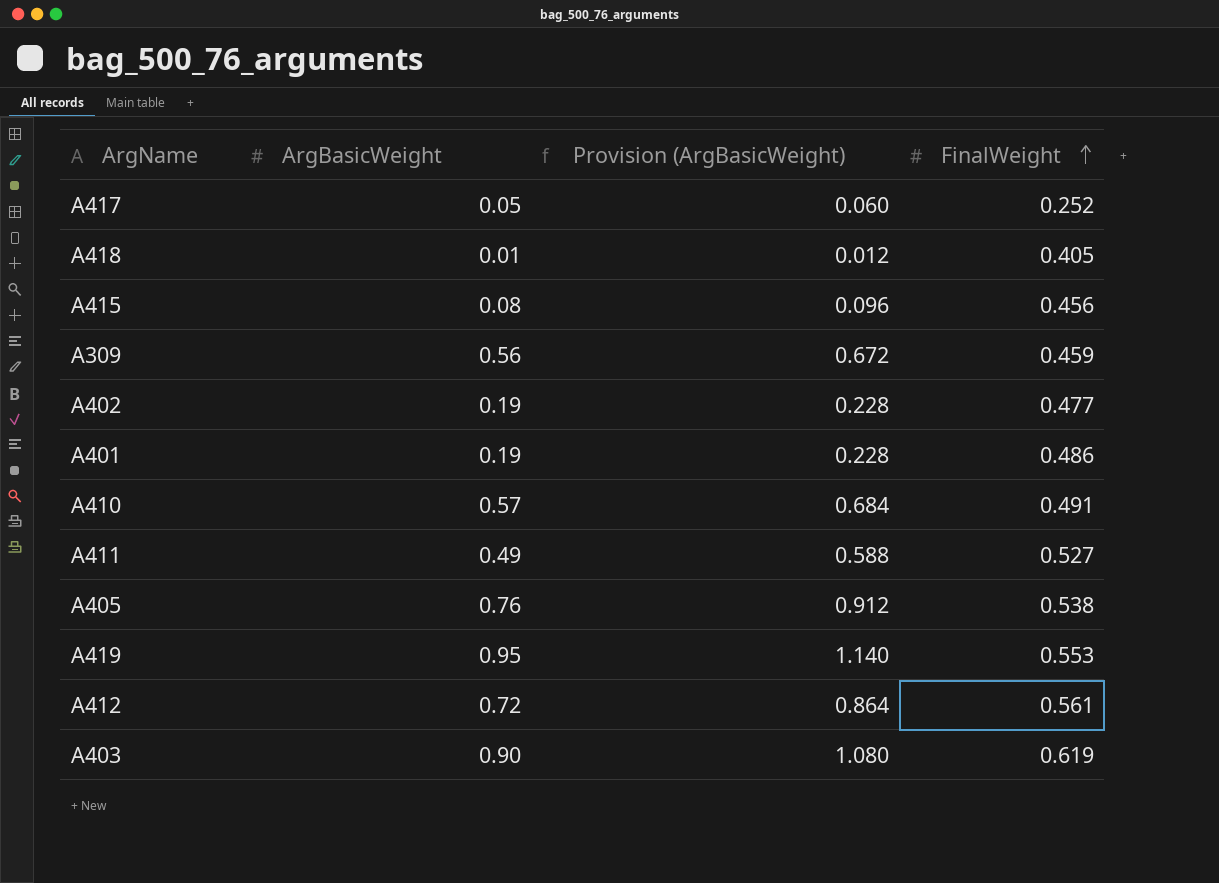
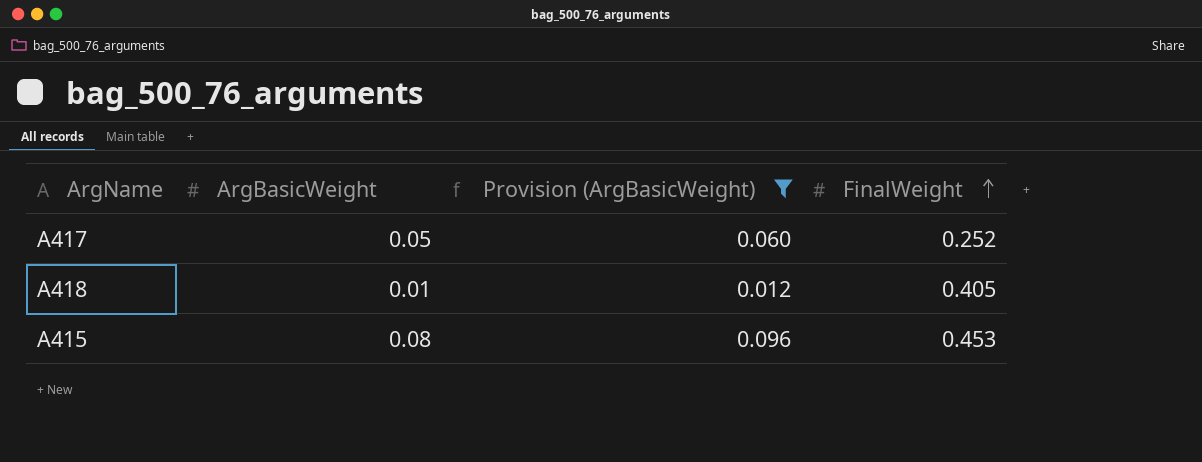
filter: none -> Provision (ArgBasicWeight) <= 0.096
A415 | FinalWeight: 0.456 -> 0.453

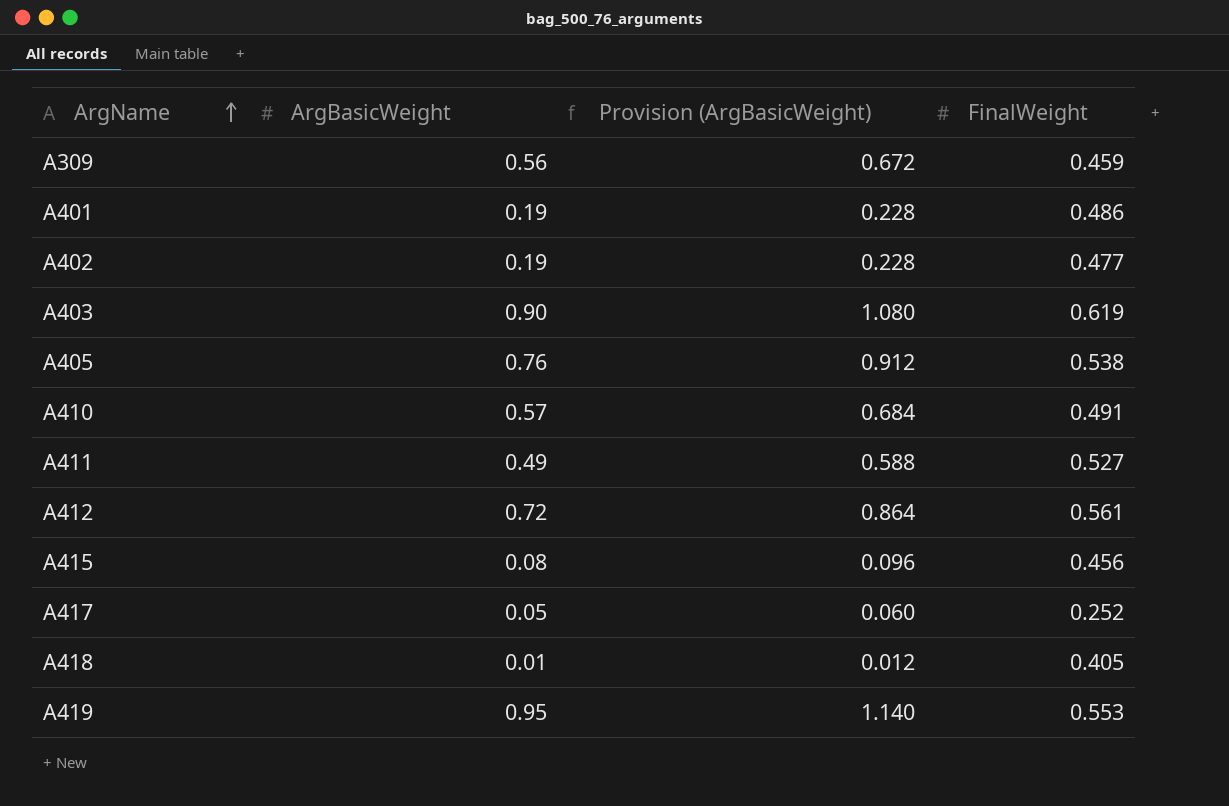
filter: Provision (ArgBasicWeight) <= 0.096 -> none
row order: FinalWeight ascending -> ArgName ascending
A415 | FinalWeight: 0.453 -> 0.456

